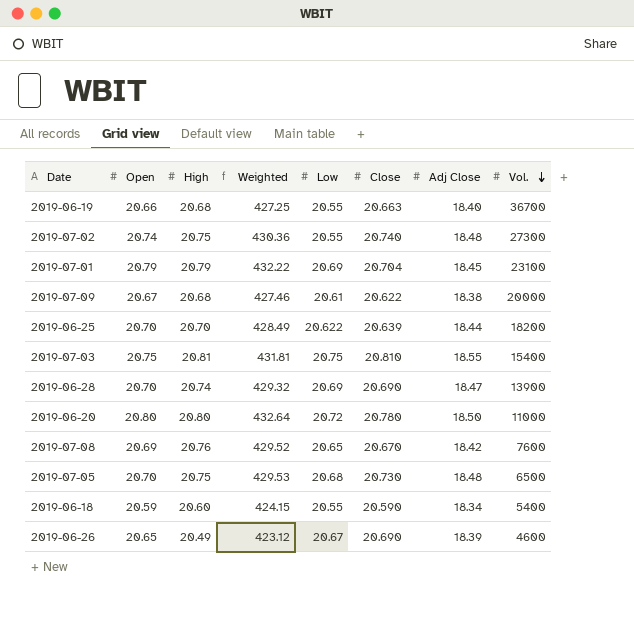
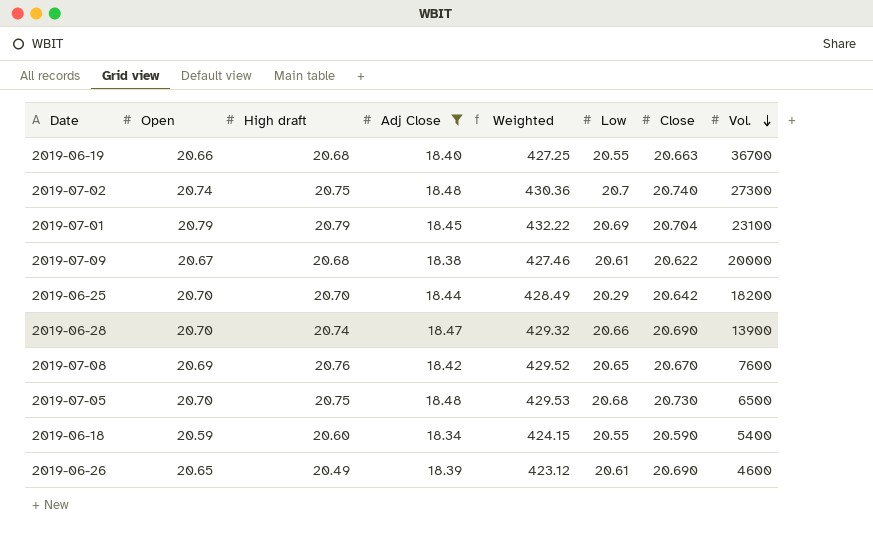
filter: none -> Adj Close <= 18.48
column name: High -> High draft
column Adj Close | position: 7 -> 4
2019-07-02 | Low: 20.55 -> 20.7
2019-06-25 | Low: 20.622 -> 20.29
2019-06-25 | Close: 20.639 -> 20.642
2019-06-28 | Low: 20.69 -> 20.66
2019-06-26 | Low: 20.67 -> 20.61

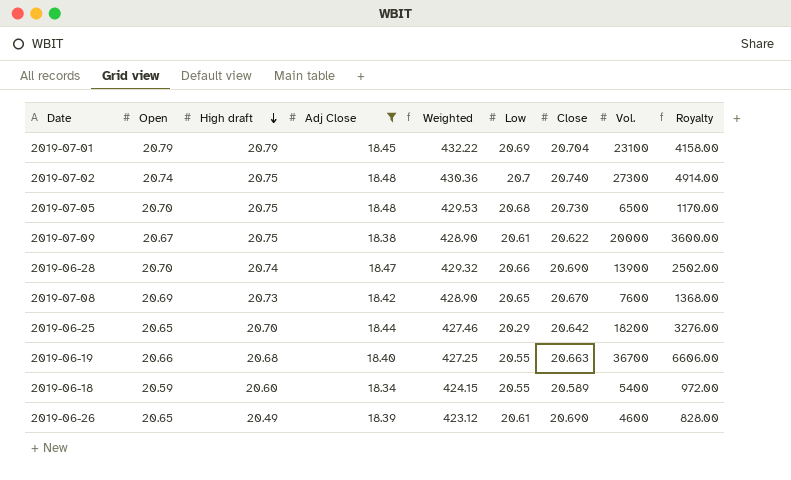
row order: Vol. descending -> High draft descending
column Royalty | formula: none -> [Vol.] * 0.18
2019-07-09 | High draft: 20.68 -> 20.75
2019-07-09 | Weighted: 427.46 -> 428.90
2019-07-08 | High draft: 20.76 -> 20.73
2019-07-08 | Weighted: 429.52 -> 428.90
2019-06-25 | Open: 20.70 -> 20.65
2019-06-25 | Weighted: 428.49 -> 427.46
2019-06-18 | Close: 20.590 -> 20.589

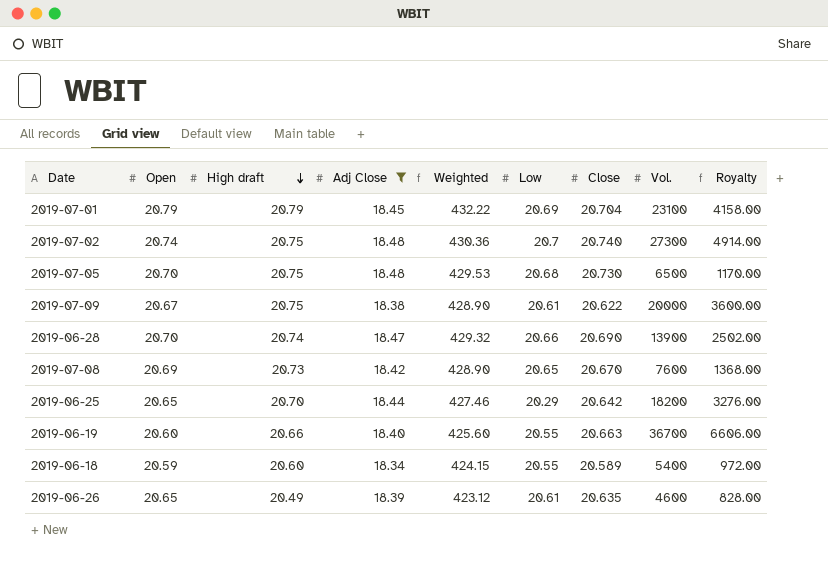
2019-06-19 | Open: 20.66 -> 20.60
2019-06-19 | High draft: 20.68 -> 20.66
2019-06-19 | Weighted: 427.25 -> 425.60
2019-06-26 | Close: 20.690 -> 20.635

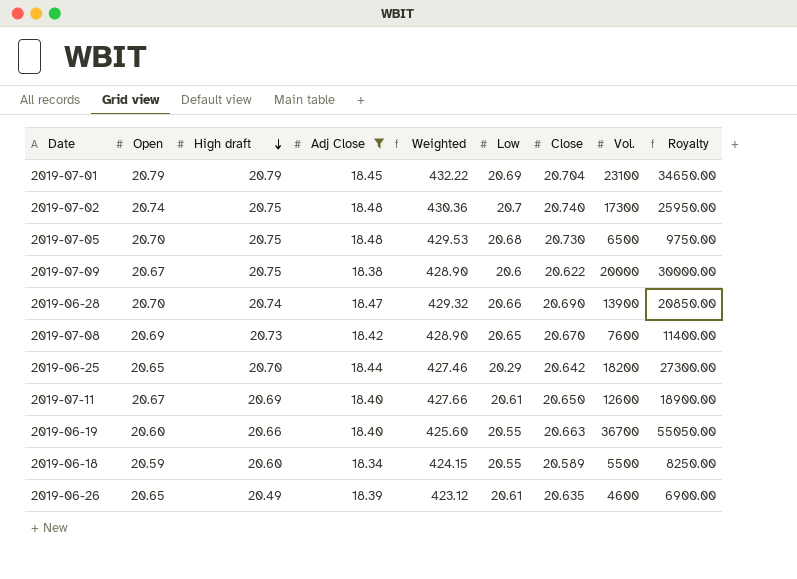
column Royalty | formula: [Vol.] * 0.18 -> [Vol.] * 1.5
2019-07-02 | Vol.: 27300 -> 17300
2019-07-09 | Low: 20.61 -> 20.6
row 2019-07-11: none -> 20.67 | 20.69 | 18.40 | 427.66 | 20.61 | 20.650 | 12600 | 18900.00
2019-06-18 | Vol.: 5400 -> 5500

